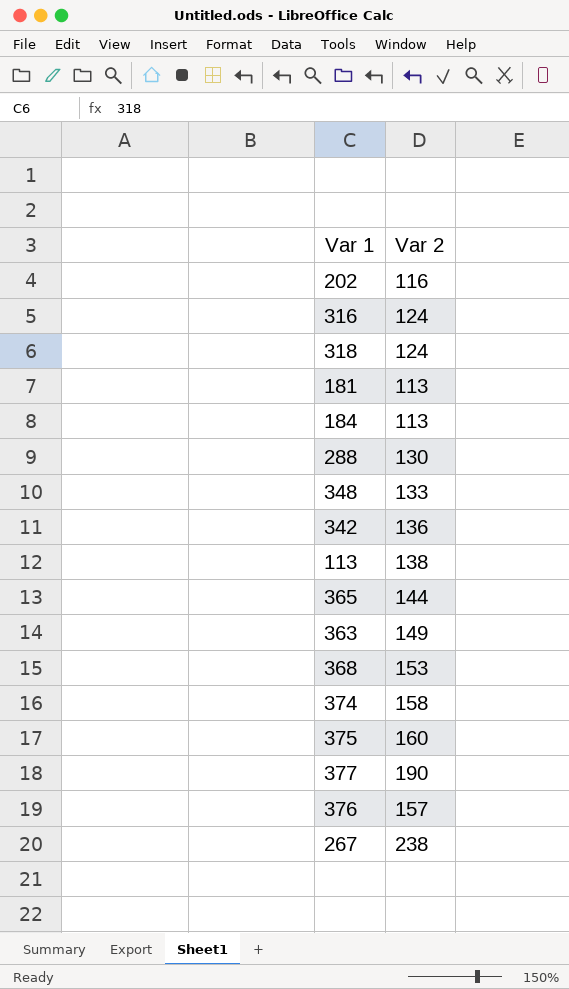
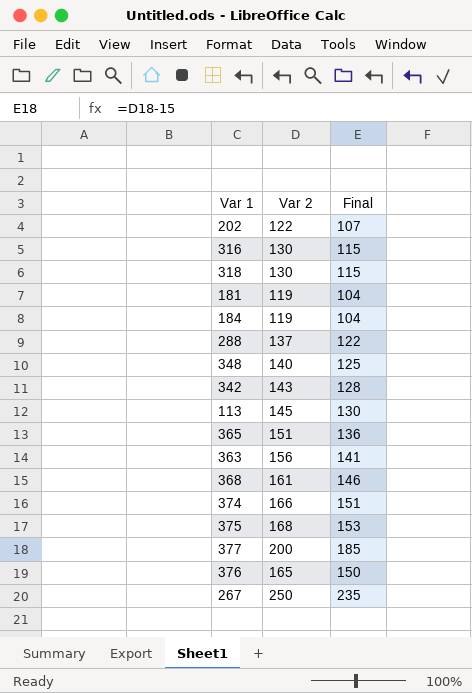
column Final | formula: none -> [Var 2] - 15
202 | Var 2: 116 -> 122
316 | Var 2: 124 -> 130
318 | Var 2: 124 -> 130
181 | Var 2: 113 -> 119
184 | Var 2: 113 -> 119
288 | Var 2: 130 -> 137
348 | Var 2: 133 -> 140
342 | Var 2: 136 -> 143
113 | Var 2: 138 -> 145
365 | Var 2: 144 -> 151
363 | Var 2: 149 -> 156
368 | Var 2: 153 -> 161
374 | Var 2: 158 -> 166
375 | Var 2: 160 -> 168
377 | Var 2: 190 -> 200
376 | Var 2: 157 -> 165
267 | Var 2: 238 -> 250

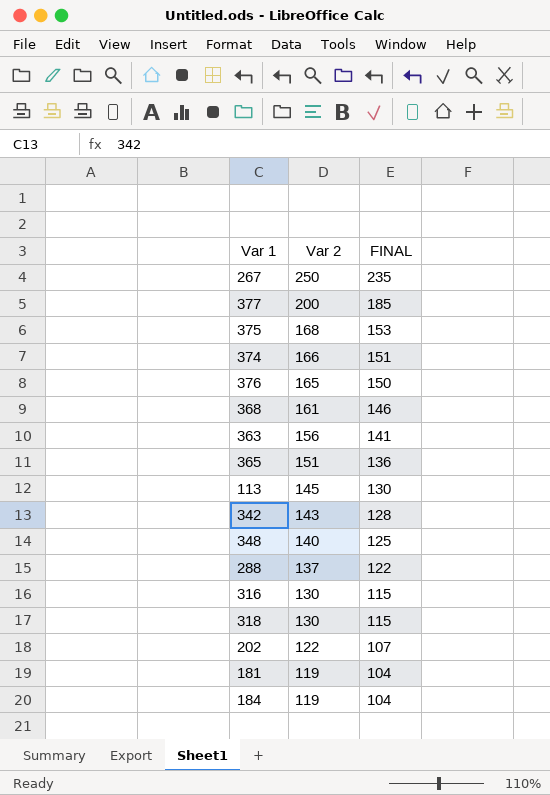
row order: none -> Var 2 descending
column name: Final -> FINAL

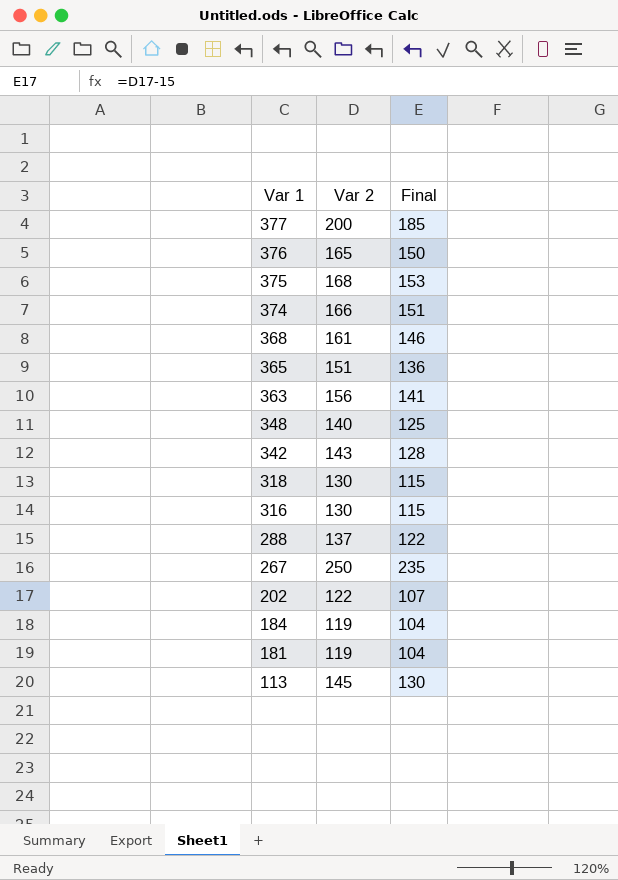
row order: Var 2 descending -> Var 1 descending
column name: FINAL -> Final

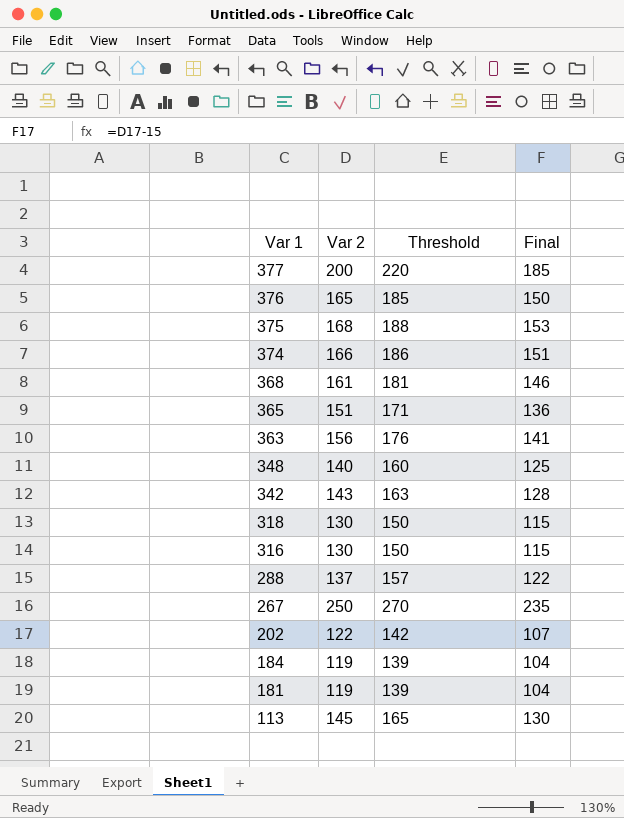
column Threshold | formula: none -> [Var 2] + 20

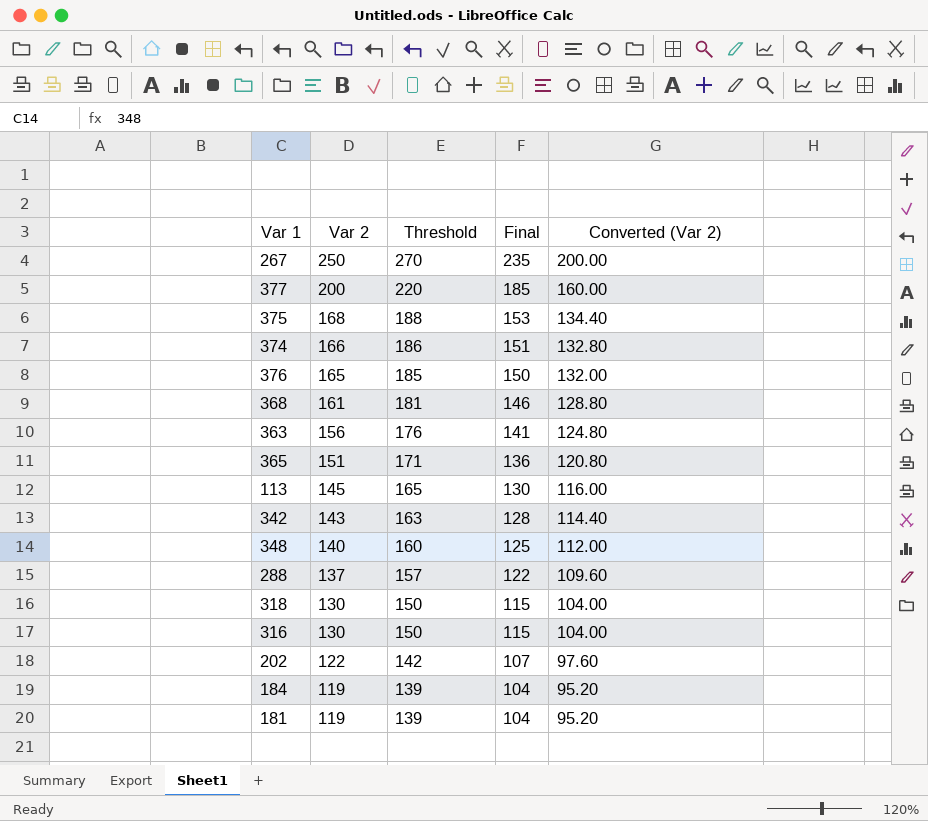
row order: Var 1 descending -> Var 2 descending
column Converted (Var 2) | formula: none -> [Var 2] * 0.8

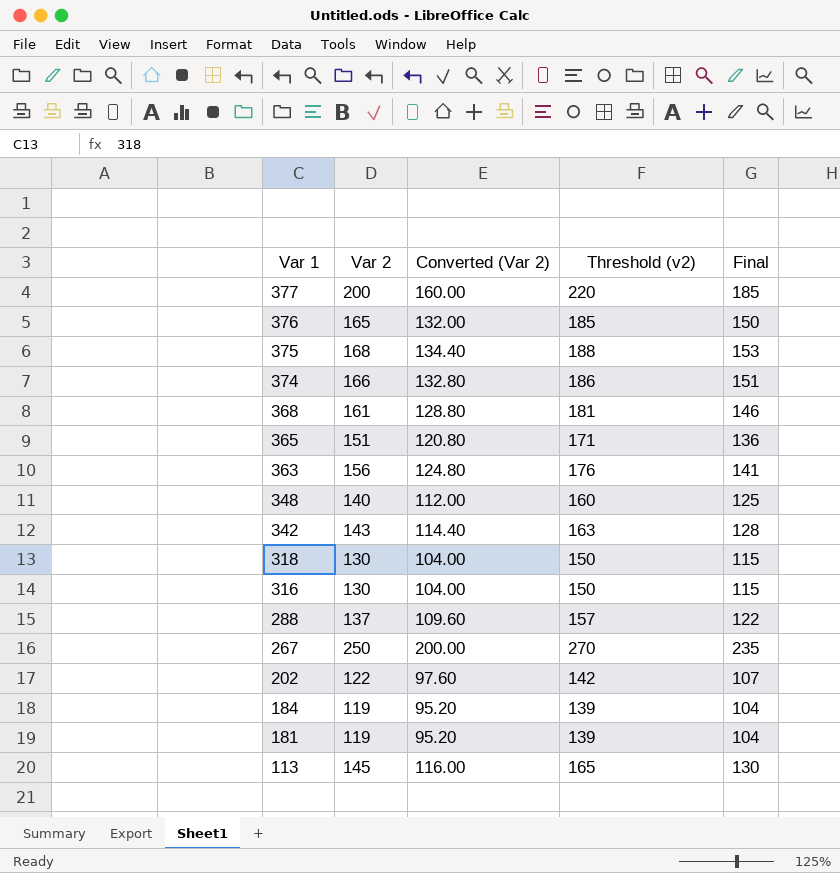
row order: Var 2 descending -> Var 1 descending
column Converted (Var 2) | position: 5 -> 3
column name: Threshold -> Threshold (v2)

